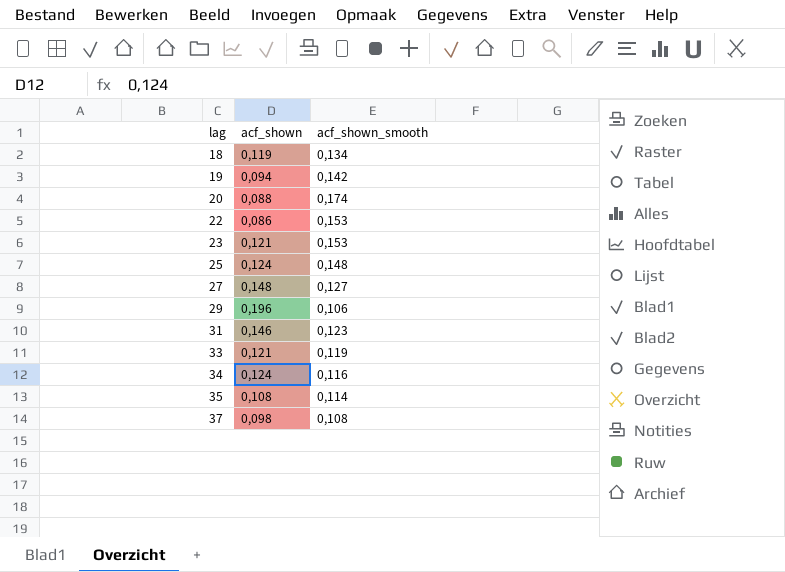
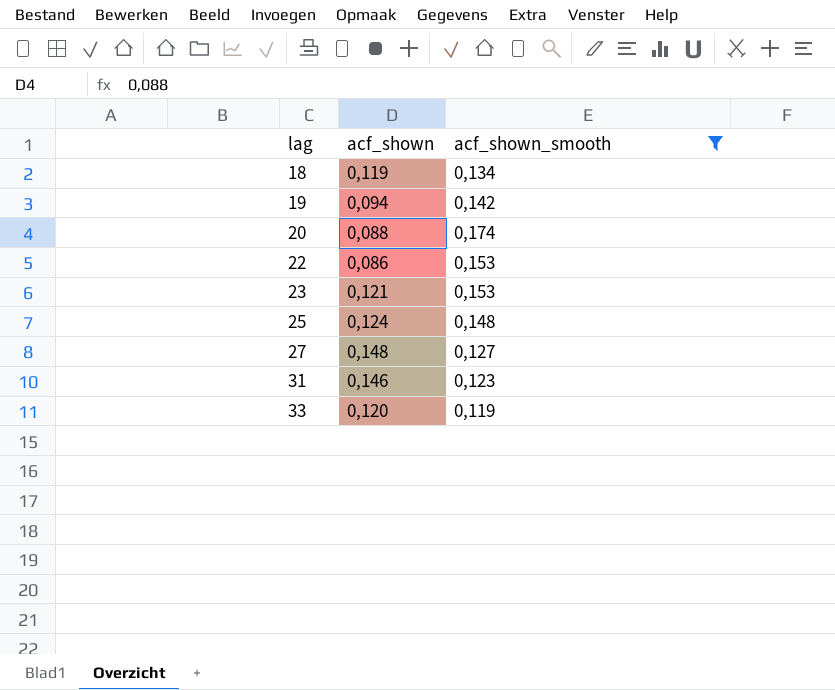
filter: none -> acf_shown_smooth >= 0,119
33 | acf_shown: 0,121 -> 0,120

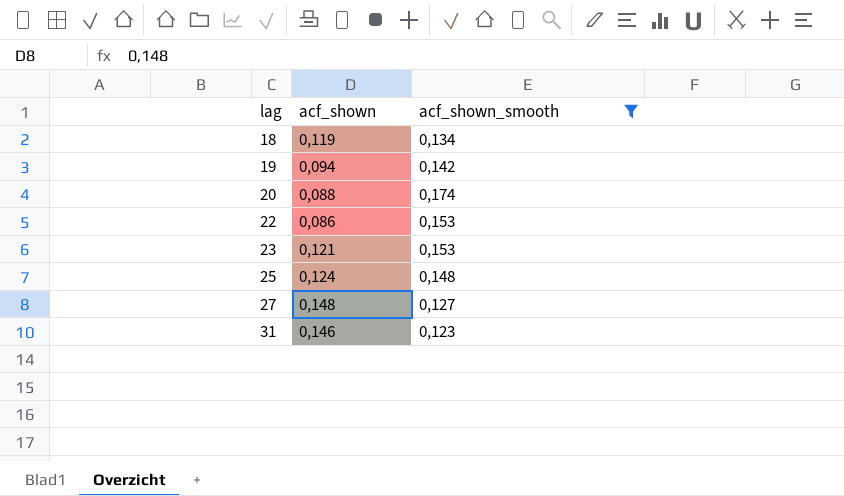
row 33: 0,120 | 0,119 -> none

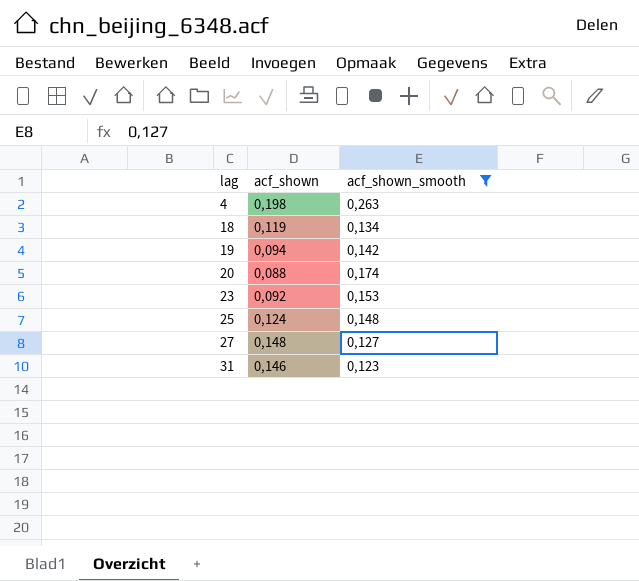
row 22: 0,086 | 0,153 -> none
row 4: none -> 0,198 | 0,263
23 | acf_shown: 0,121 -> 0,092

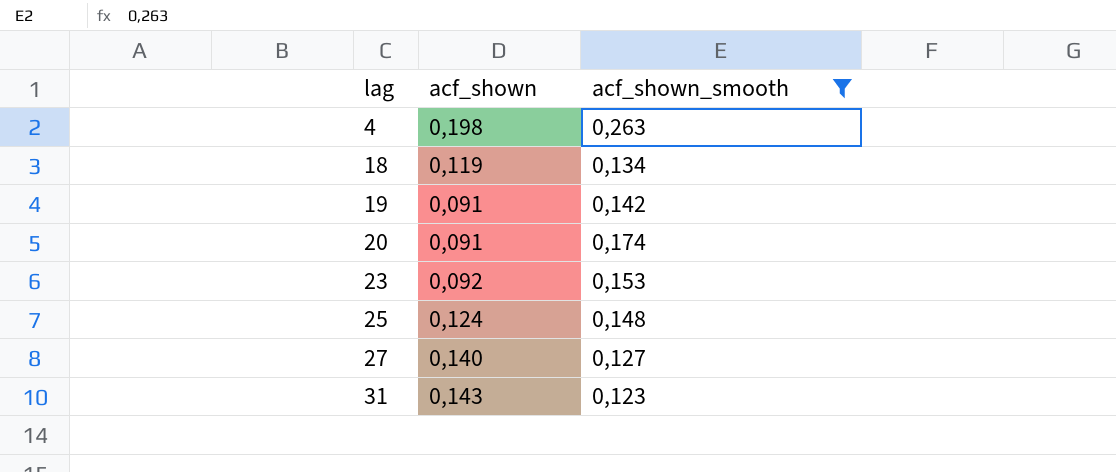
19 | acf_shown: 0,094 -> 0,091
20 | acf_shown: 0,088 -> 0,091
27 | acf_shown: 0,148 -> 0,140
31 | acf_shown: 0,146 -> 0,143

